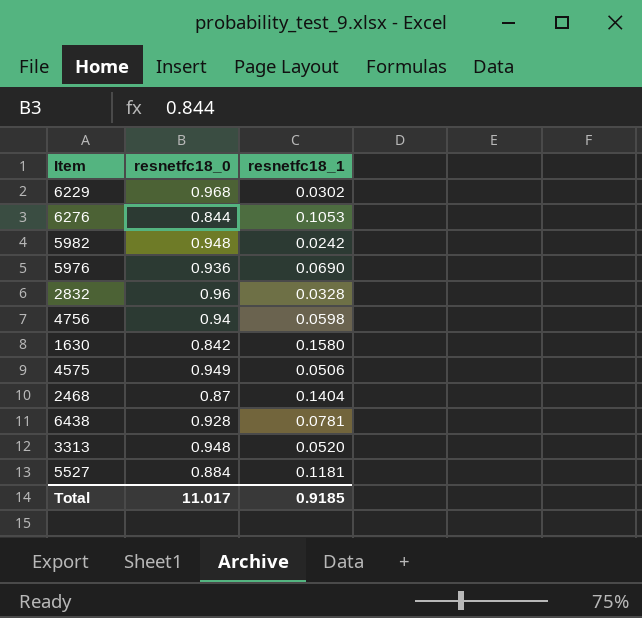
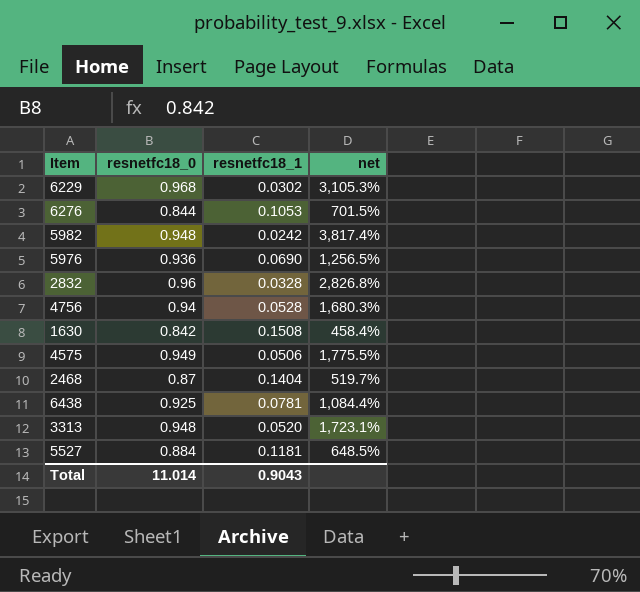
column net | formula: none -> ([resnetfc18_0] - [resnetfc18_1]) / [resnetfc18_1]
4756 | resnetfc18_1: 0.0598 -> 0.0528
1630 | resnetfc18_1: 0.1580 -> 0.1508
6438 | resnetfc18_0: 0.928 -> 0.925
Total | resnetfc18_0: 11.017 -> 11.014
Total | resnetfc18_1: 0.9185 -> 0.9043

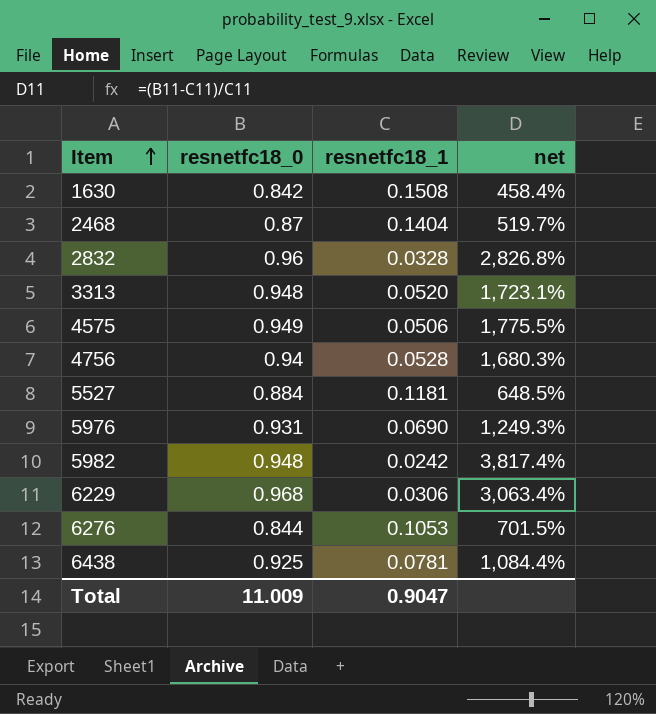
row order: none -> Item ascending
5976 | resnetfc18_0: 0.936 -> 0.931
5976 | net: 1,256.5% -> 1,249.3%
6229 | resnetfc18_1: 0.0302 -> 0.0306
6229 | net: 3,105.3% -> 3,063.4%
Total | resnetfc18_0: 11.014 -> 11.009
Total | resnetfc18_1: 0.9043 -> 0.9047

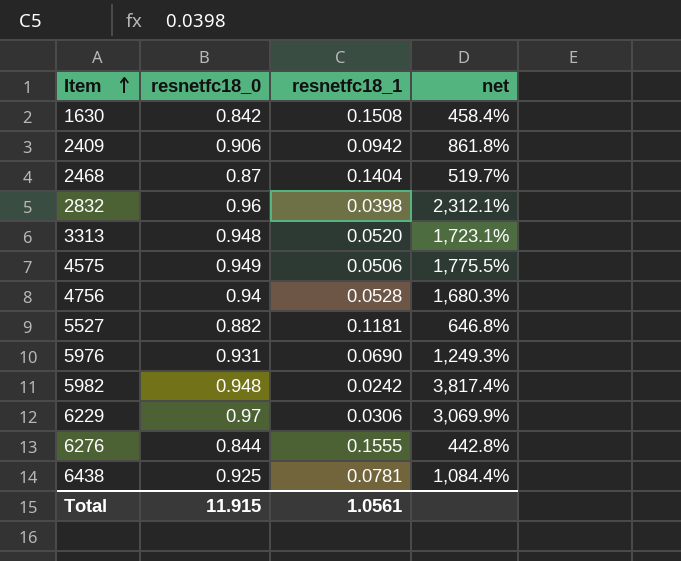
row 2409: none -> 0.906 | 0.0942 | 861.8%
2832 | resnetfc18_1: 0.0328 -> 0.0398
2832 | net: 2,826.8% -> 2,312.1%
5527 | resnetfc18_0: 0.884 -> 0.882
5527 | net: 648.5% -> 646.8%
6229 | resnetfc18_0: 0.968 -> 0.97
6229 | net: 3,063.4% -> 3,069.9%
6276 | resnetfc18_1: 0.1053 -> 0.1555
6276 | net: 701.5% -> 442.8%
Total | resnetfc18_0: 11.009 -> 11.915
Total | resnetfc18_1: 0.9047 -> 1.0561

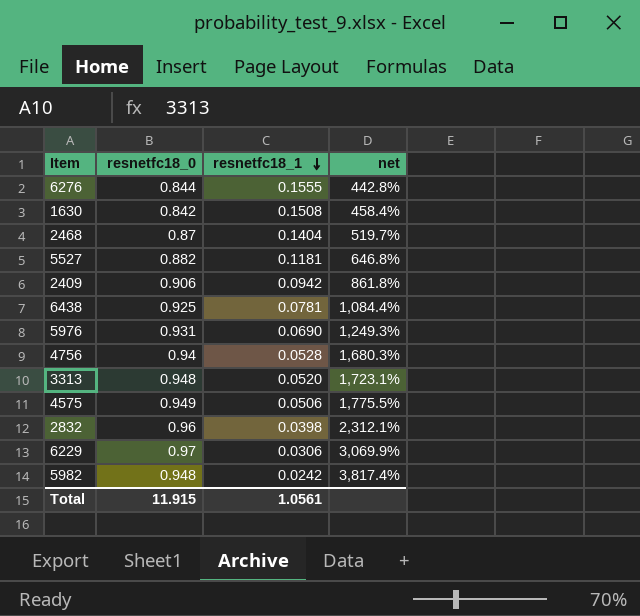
row order: Item ascending -> resnetfc18_1 descending

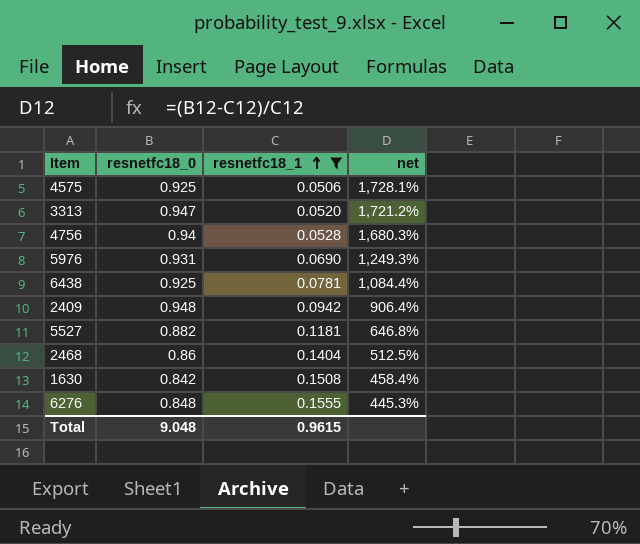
filter: none -> resnetfc18_1 >= 0.0506
row order: resnetfc18_1 descending -> resnetfc18_1 ascending
4575 | resnetfc18_0: 0.949 -> 0.925
4575 | net: 1,775.5% -> 1,728.1%
3313 | resnetfc18_0: 0.948 -> 0.947
3313 | net: 1,723.1% -> 1,721.2%
2409 | resnetfc18_0: 0.906 -> 0.948
2409 | net: 861.8% -> 906.4%
2468 | resnetfc18_0: 0.87 -> 0.86
2468 | net: 519.7% -> 512.5%
6276 | resnetfc18_0: 0.844 -> 0.848
6276 | net: 442.8% -> 445.3%
Total | resnetfc18_0: 11.915 -> 9.048
Total | resnetfc18_1: 1.0561 -> 0.9615

